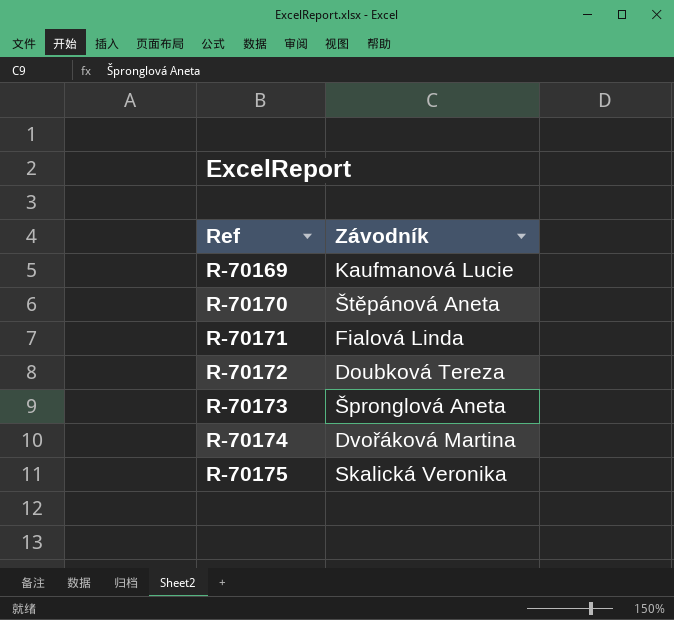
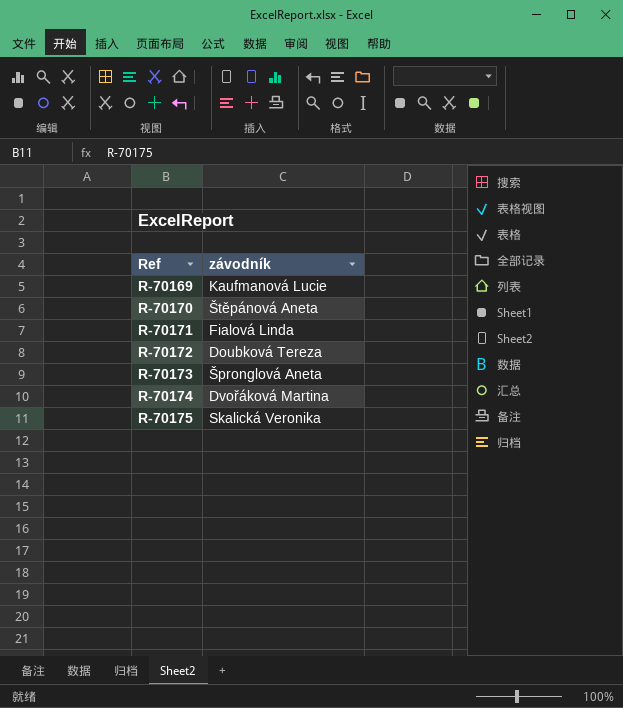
column name: Závodník -> závodník

